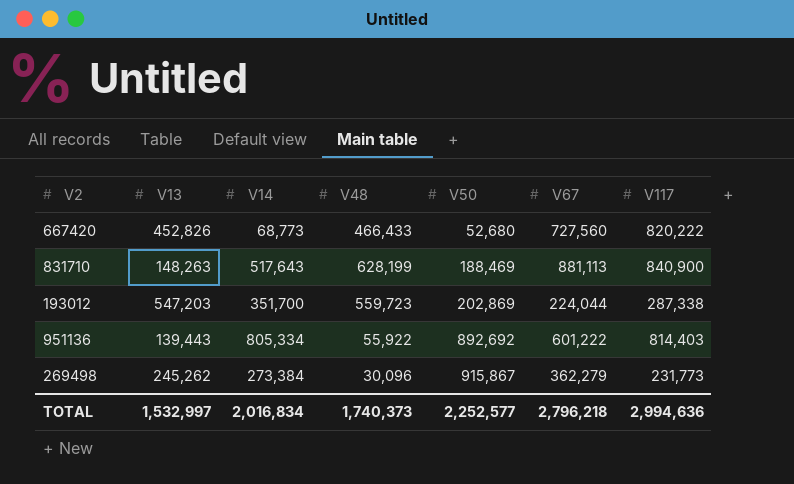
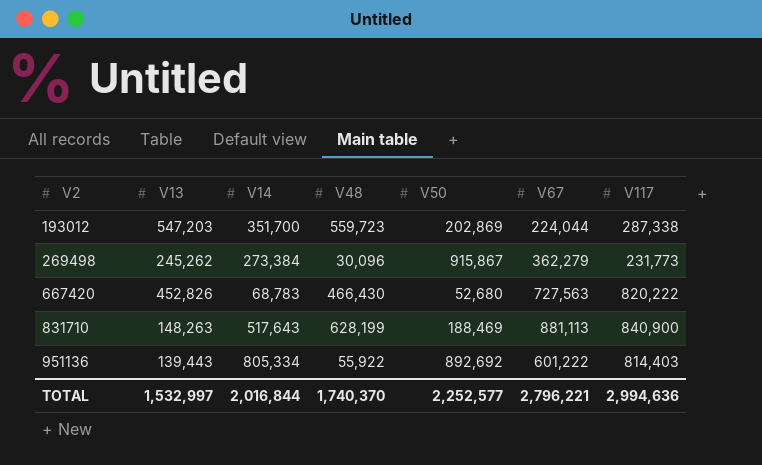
row order: V50 ascending -> V2 ascending
667420 | V14: 68,773 -> 68,783
667420 | V48: 466,433 -> 466,430
667420 | V67: 727,560 -> 727,563
TOTAL | V14: 2,016,834 -> 2,016,844
TOTAL | V48: 1,740,373 -> 1,740,370
TOTAL | V67: 2,796,218 -> 2,796,221

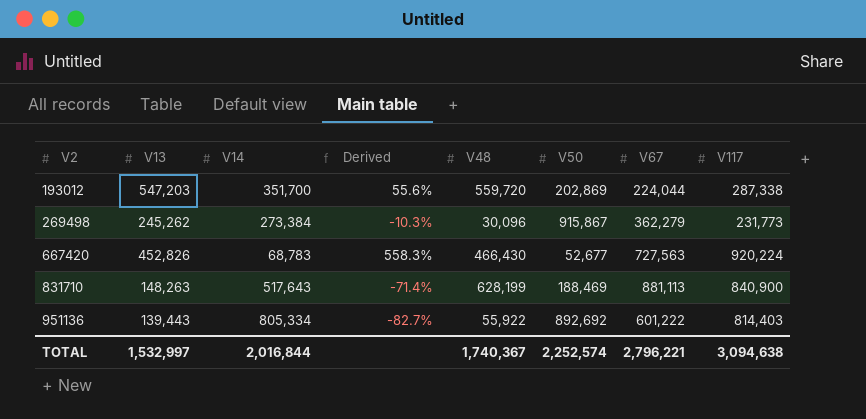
column Derived | formula: none -> ([V13] - [V14]) / [V14]
193012 | V48: 559,723 -> 559,720
667420 | V50: 52,680 -> 52,677
667420 | V117: 820,222 -> 920,224
TOTAL | V48: 1,740,370 -> 1,740,367
TOTAL | V50: 2,252,577 -> 2,252,574
TOTAL | V117: 2,994,636 -> 3,094,638

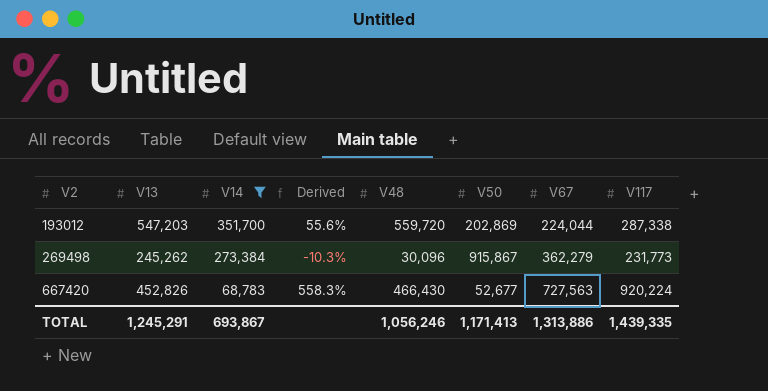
filter: none -> V14 <= 351,700
TOTAL | V13: 1,532,997 -> 1,245,291
TOTAL | V14: 2,016,844 -> 693,867
TOTAL | V48: 1,740,367 -> 1,056,246
TOTAL | V50: 2,252,574 -> 1,171,413
TOTAL | V67: 2,796,221 -> 1,313,886
TOTAL | V117: 3,094,638 -> 1,439,335

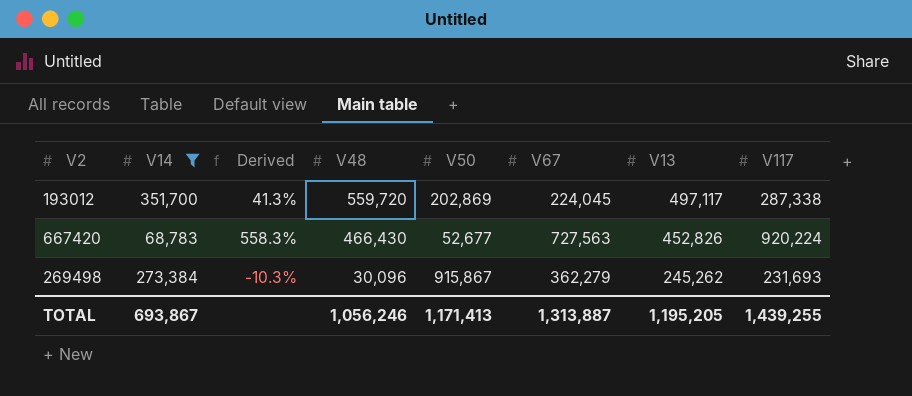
row order: V2 ascending -> V48 descending
column V13 | position: 2 -> 7
193012 | Derived: 55.6% -> 41.3%
193012 | V67: 224,044 -> 224,045
193012 | V13: 547,203 -> 497,117
269498 | V117: 231,773 -> 231,693
TOTAL | V67: 1,313,886 -> 1,313,887
TOTAL | V13: 1,245,291 -> 1,195,205
TOTAL | V117: 1,439,335 -> 1,439,255

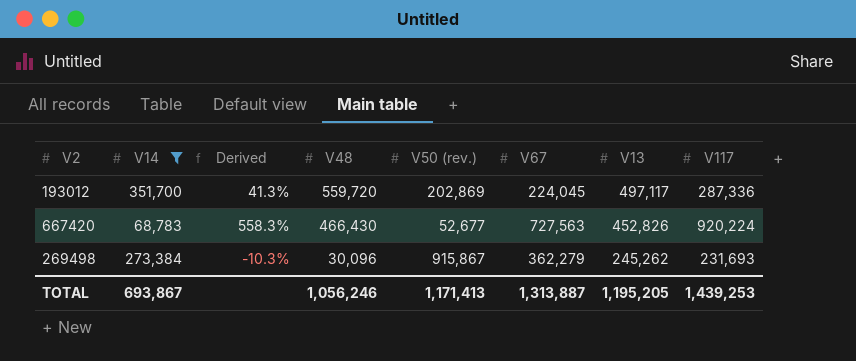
column name: V50 -> V50 (rev.)
193012 | V117: 287,338 -> 287,336
TOTAL | V117: 1,439,255 -> 1,439,253

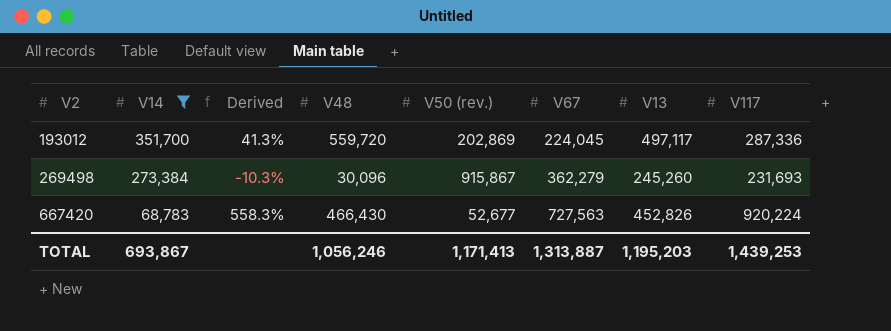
row order: V48 descending -> V2 ascending
269498 | V13: 245,262 -> 245,260
TOTAL | V13: 1,195,205 -> 1,195,203

